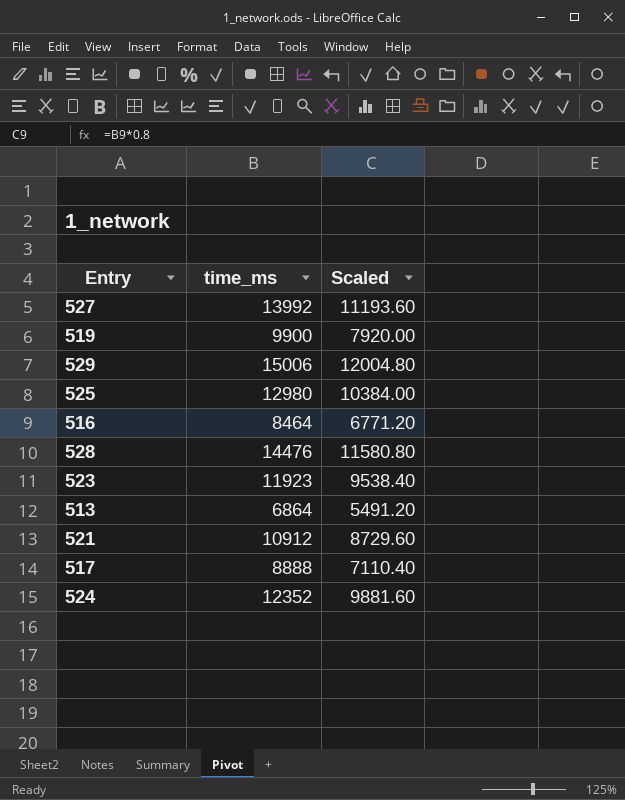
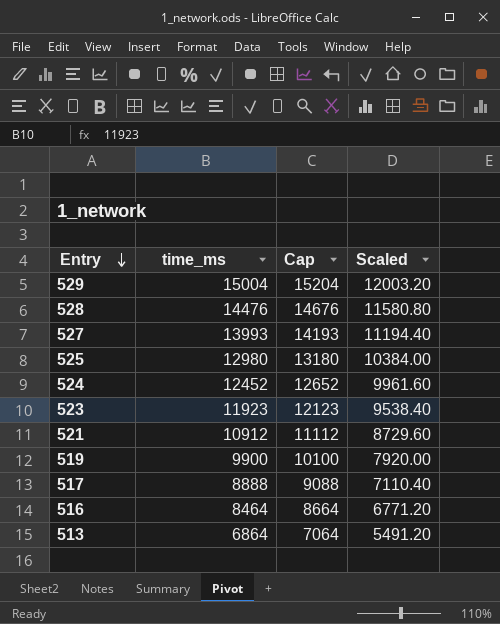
row order: none -> Entry descending
column Cap | formula: none -> [time_ms] + 200
529 | time_ms: 15006 -> 15004
529 | Scaled: 12004.80 -> 12003.20
527 | time_ms: 13992 -> 13993
527 | Scaled: 11193.60 -> 11194.40
524 | time_ms: 12352 -> 12452
524 | Scaled: 9881.60 -> 9961.60

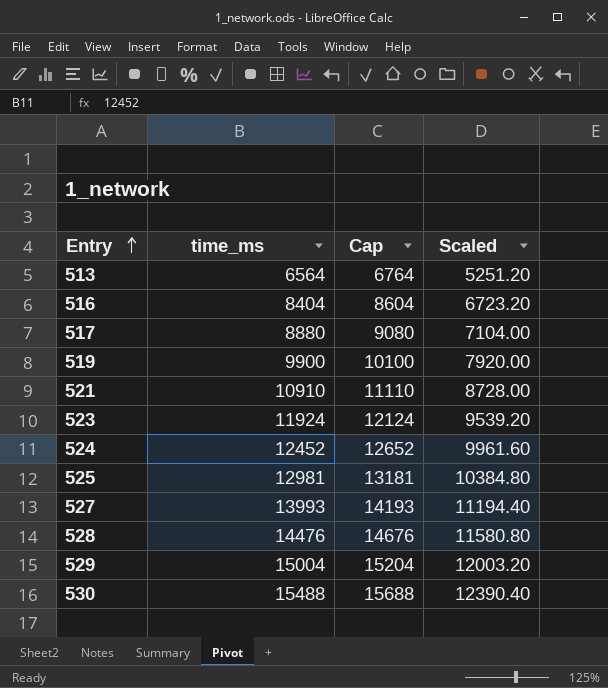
row order: Entry descending -> Entry ascending
513 | time_ms: 6864 -> 6564
513 | Cap: 7064 -> 6764
513 | Scaled: 5491.20 -> 5251.20
516 | time_ms: 8464 -> 8404
516 | Cap: 8664 -> 8604
516 | Scaled: 6771.20 -> 6723.20
517 | time_ms: 8888 -> 8880
517 | Cap: 9088 -> 9080
517 | Scaled: 7110.40 -> 7104.00
521 | time_ms: 10912 -> 10910
521 | Cap: 11112 -> 11110
521 | Scaled: 8729.60 -> 8728.00
523 | time_ms: 11923 -> 11924
523 | Cap: 12123 -> 12124
523 | Scaled: 9538.40 -> 9539.20
525 | time_ms: 12980 -> 12981
525 | Cap: 13180 -> 13181
525 | Scaled: 10384.00 -> 10384.80
row 530: none -> 15488 | 15688 | 12390.40

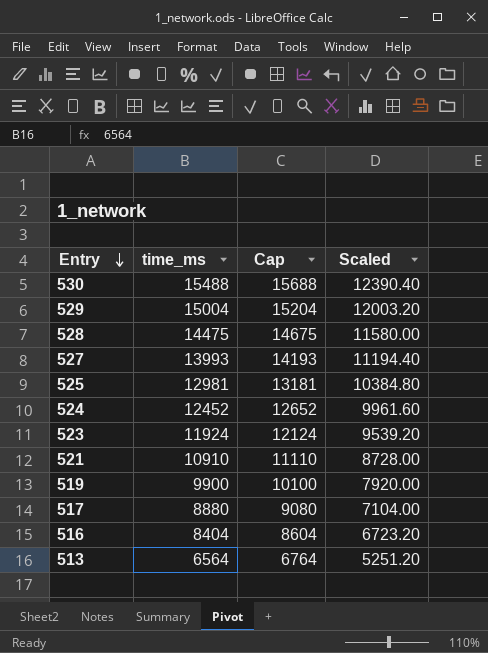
row order: Entry ascending -> Entry descending
528 | time_ms: 14476 -> 14475
528 | Cap: 14676 -> 14675
528 | Scaled: 11580.80 -> 11580.00

